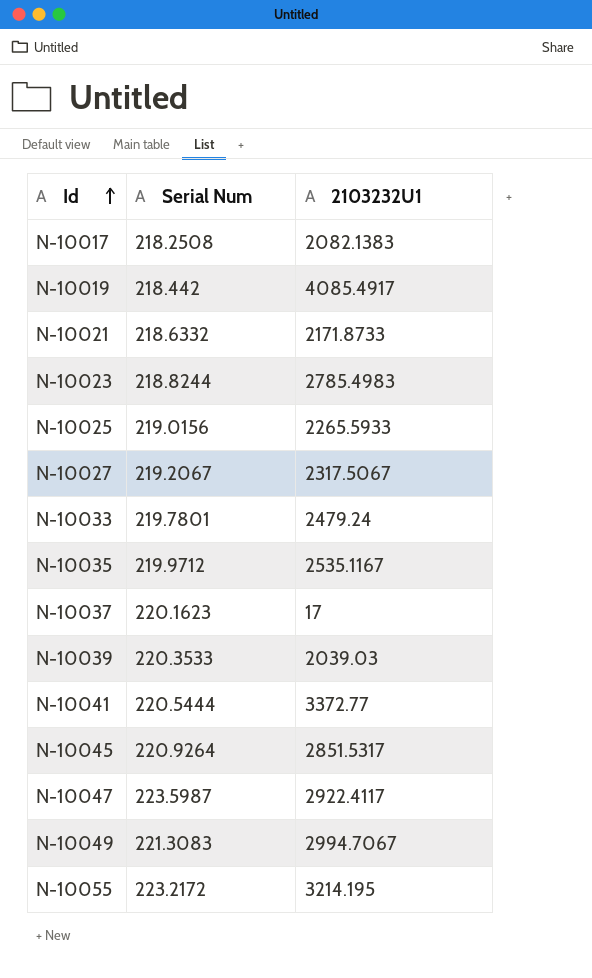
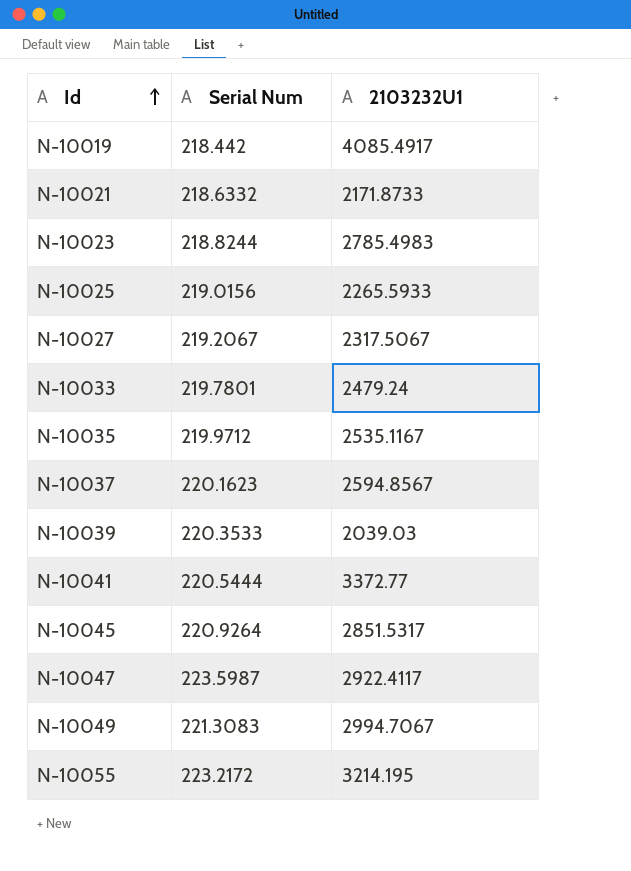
row N-10017: 218.2508 | 2082.1383 -> none
N-10037 | 2103232U1: 17 -> 2594.8567

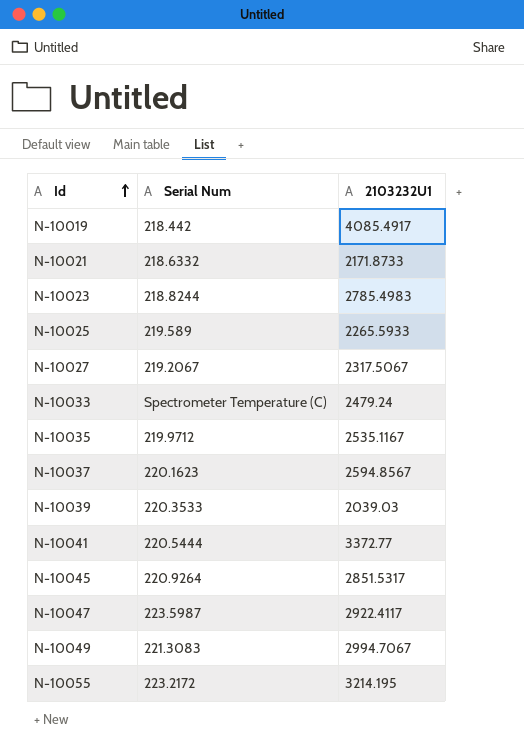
N-10025 | Serial Num: 219.0156 -> 219.589
N-10033 | Serial Num: 219.7801 -> Spectrometer Temperature (C)

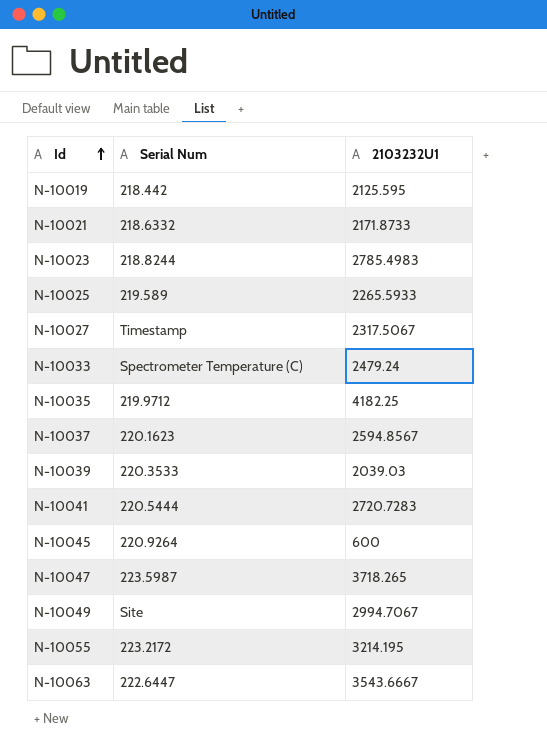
N-10019 | 2103232U1: 4085.4917 -> 2125.595
N-10027 | Serial Num: 219.2067 -> Timestamp
N-10035 | 2103232U1: 2535.1167 -> 4182.25
N-10041 | 2103232U1: 3372.77 -> 2720.7283
N-10045 | 2103232U1: 2851.5317 -> 600
N-10047 | 2103232U1: 2922.4117 -> 3718.265
N-10049 | Serial Num: 221.3083 -> Site
row N-10063: none -> 222.6447 | 3543.6667

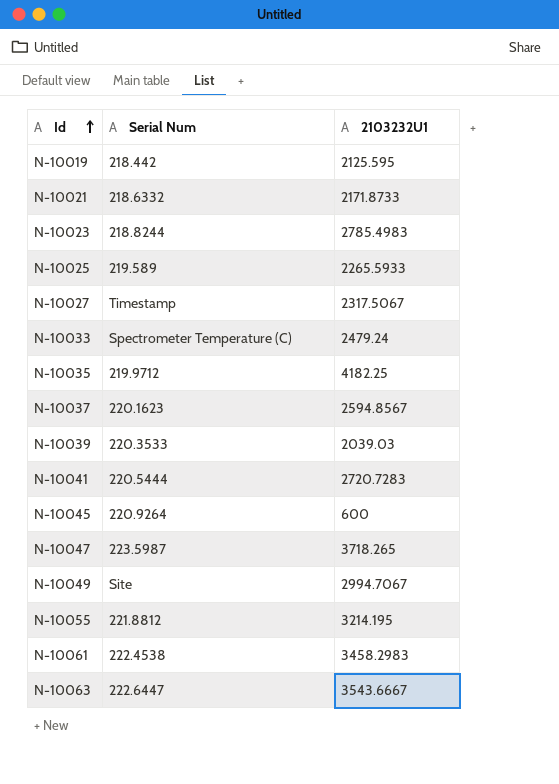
N-10055 | Serial Num: 223.2172 -> 221.8812
row N-10061: none -> 222.4538 | 3458.2983

